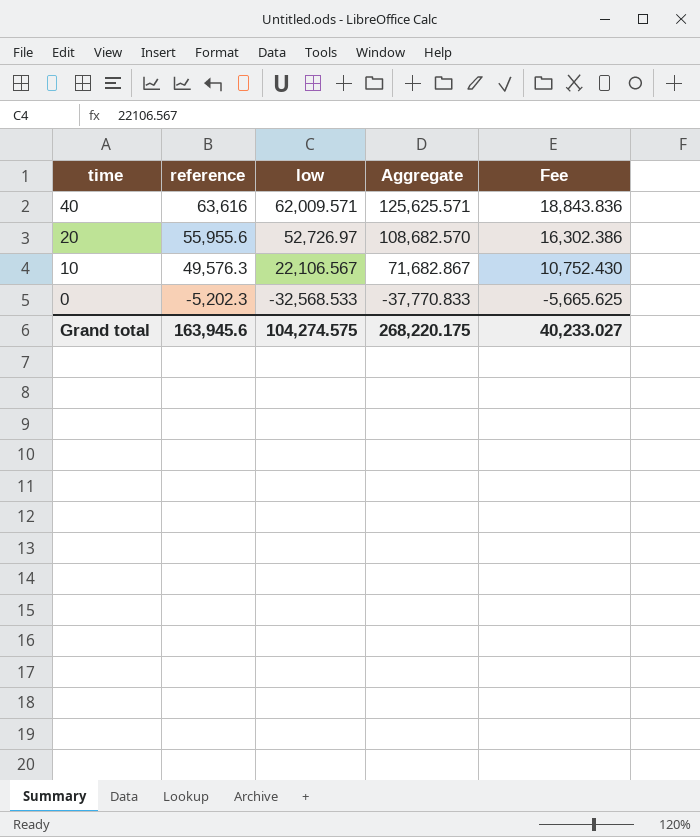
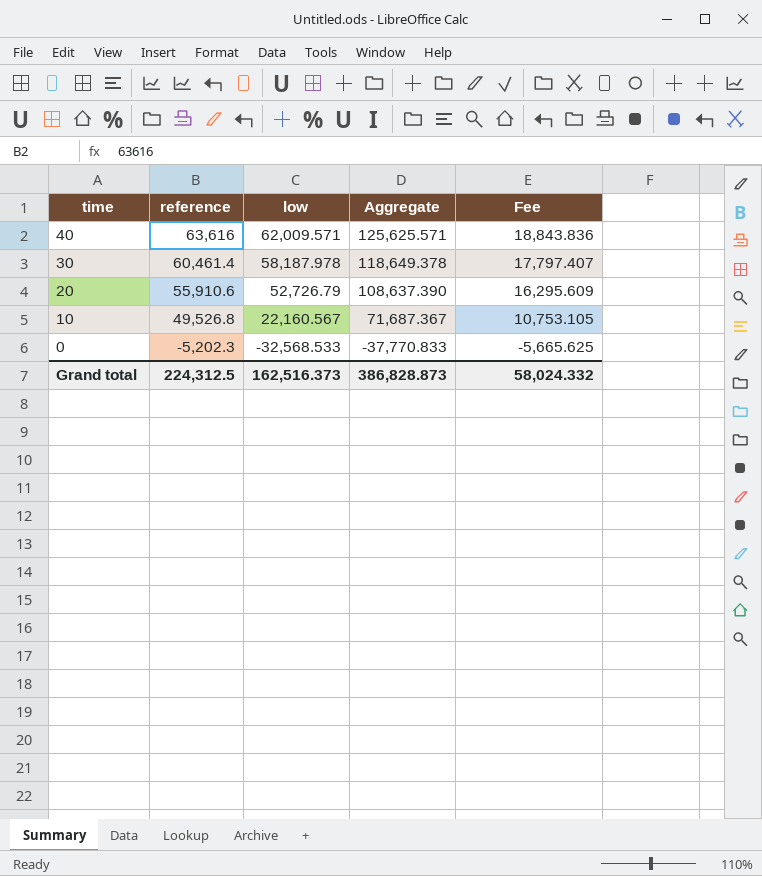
row 30: none -> 60,461.4 | 58,187.978 | 118,649.378 | 17,797.407
20 | reference: 55,955.6 -> 55,910.6
20 | low: 52,726.97 -> 52,726.79
20 | Aggregate: 108,682.570 -> 108,637.390
20 | Fee: 16,302.386 -> 16,295.609
10 | reference: 49,576.3 -> 49,526.8
10 | low: 22,106.567 -> 22,160.567
10 | Aggregate: 71,682.867 -> 71,687.367
10 | Fee: 10,752.430 -> 10,753.105
Grand total | reference: 163,945.6 -> 224,312.5
Grand total | low: 104,274.575 -> 162,516.373
Grand total | Aggregate: 268,220.175 -> 386,828.873
Grand total | Fee: 40,233.027 -> 58,024.332

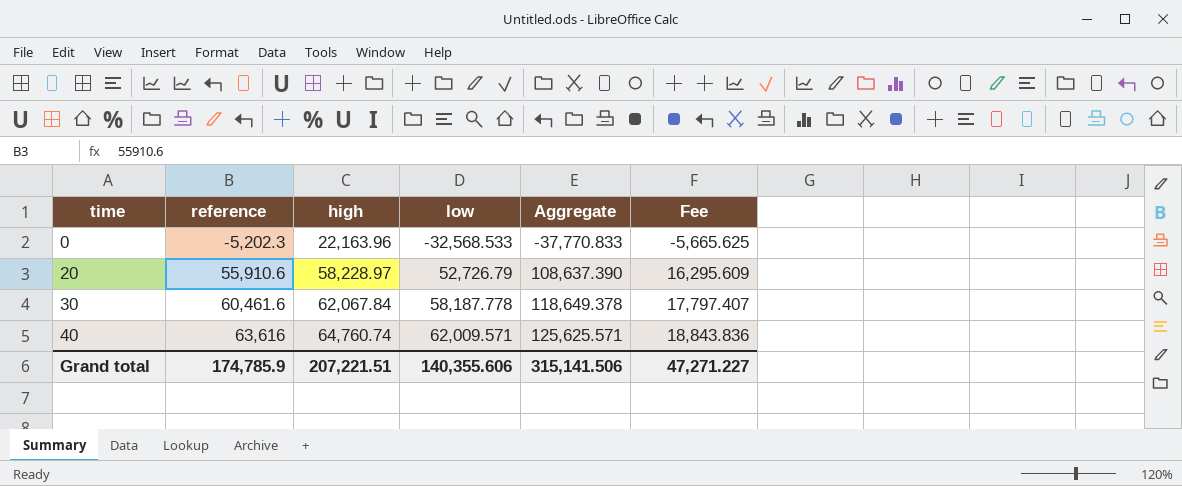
row order: time descending -> time ascending
column high | position: none -> 3
row 10: 49,526.8 | 22,160.567 | 71,687.367 | 10,753.105 -> none
30 | reference: 60,461.4 -> 60,461.6
30 | low: 58,187.978 -> 58,187.778
Grand total | reference: 224,312.5 -> 174,785.9
Grand total | low: 162,516.373 -> 140,355.606
Grand total | Aggregate: 386,828.873 -> 315,141.506
Grand total | Fee: 58,024.332 -> 47,271.227

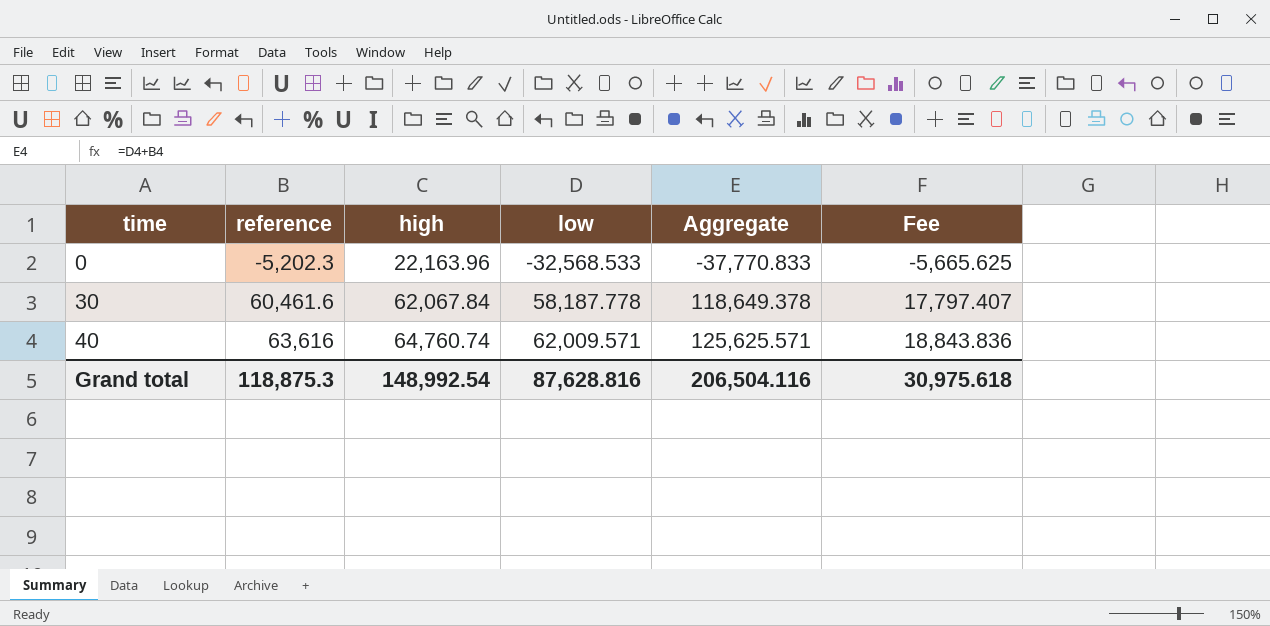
row 20: 55,910.6 | 58,228.97 | 52,726.79 | 108,637.390 | 16,295.609 -> none
Grand total | reference: 174,785.9 -> 118,875.3
Grand total | high: 207,221.51 -> 148,992.54
Grand total | low: 140,355.606 -> 87,628.816
Grand total | Aggregate: 315,141.506 -> 206,504.116
Grand total | Fee: 47,271.227 -> 30,975.618

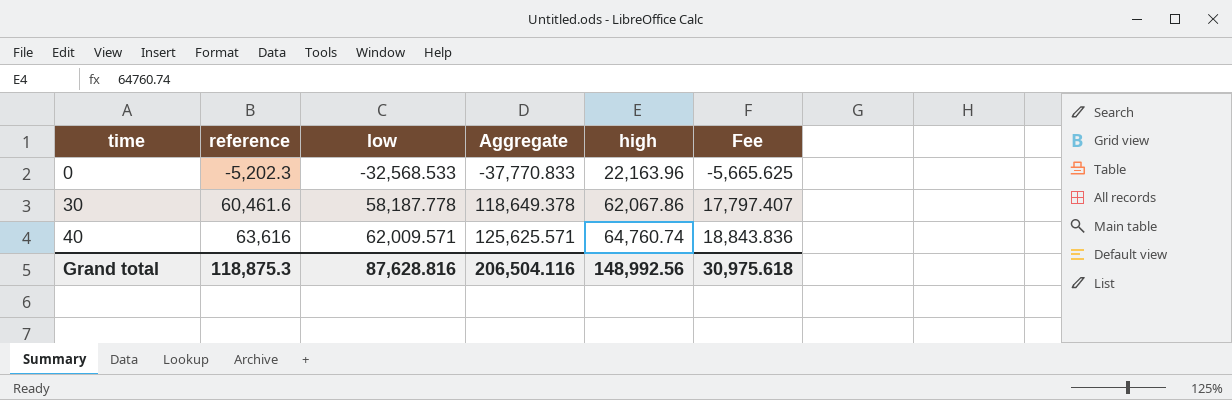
column high | position: 3 -> 5
30 | high: 62,067.84 -> 62,067.86
Grand total | high: 148,992.54 -> 148,992.56

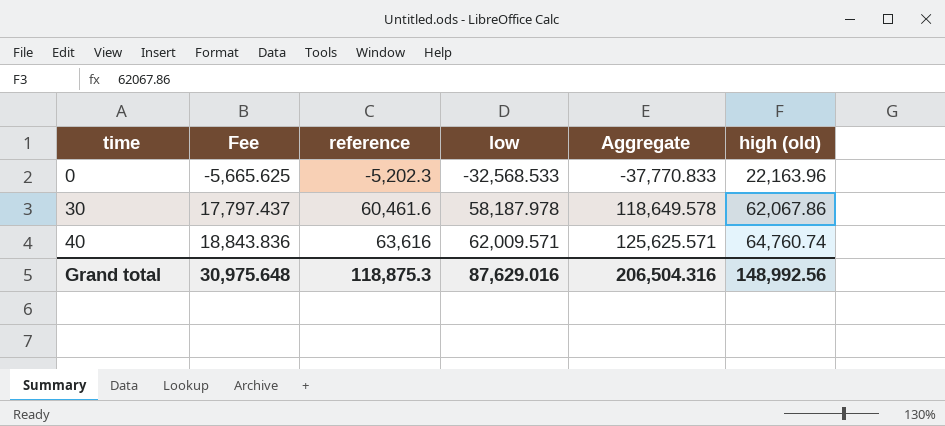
column Fee | position: 6 -> 2
column name: high -> high (old)
30 | Fee: 17,797.407 -> 17,797.437
30 | low: 58,187.778 -> 58,187.978
30 | Aggregate: 118,649.378 -> 118,649.578
Grand total | Fee: 30,975.618 -> 30,975.648
Grand total | low: 87,628.816 -> 87,629.016
Grand total | Aggregate: 206,504.116 -> 206,504.316

